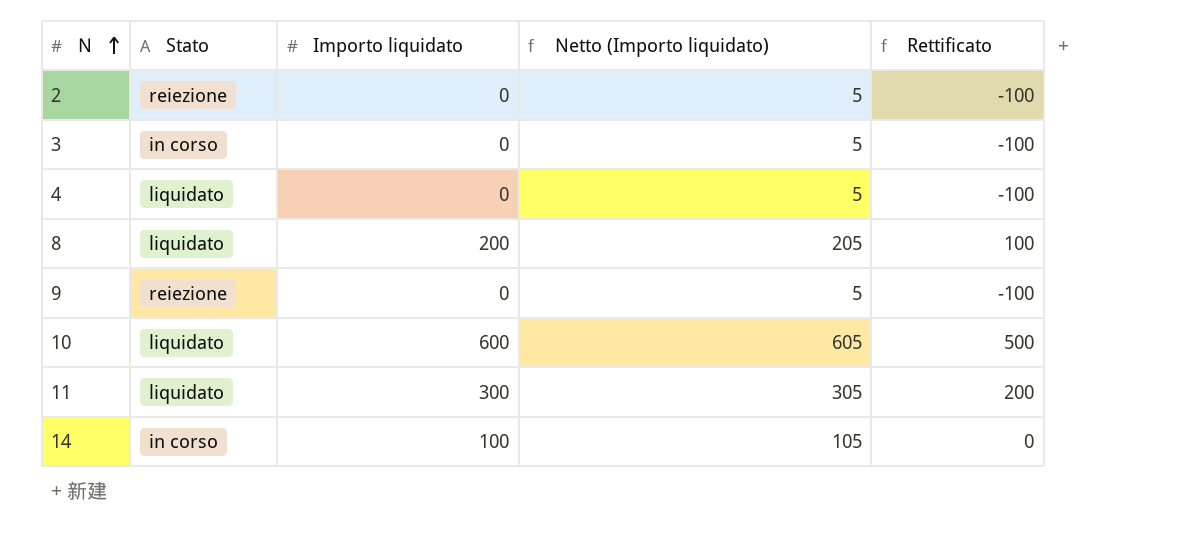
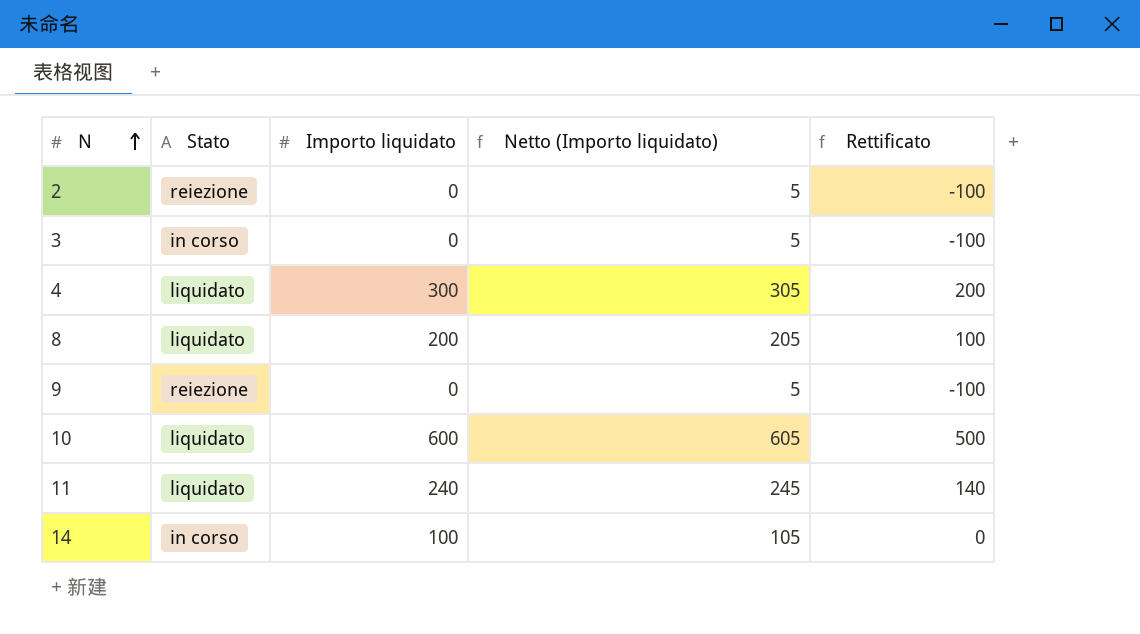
4 | Importo liquidato: 0 -> 300
4 | Netto (Importo liquidato): 5 -> 305
4 | Rettificato: -100 -> 200
11 | Importo liquidato: 300 -> 240
11 | Netto (Importo liquidato): 305 -> 245
11 | Rettificato: 200 -> 140

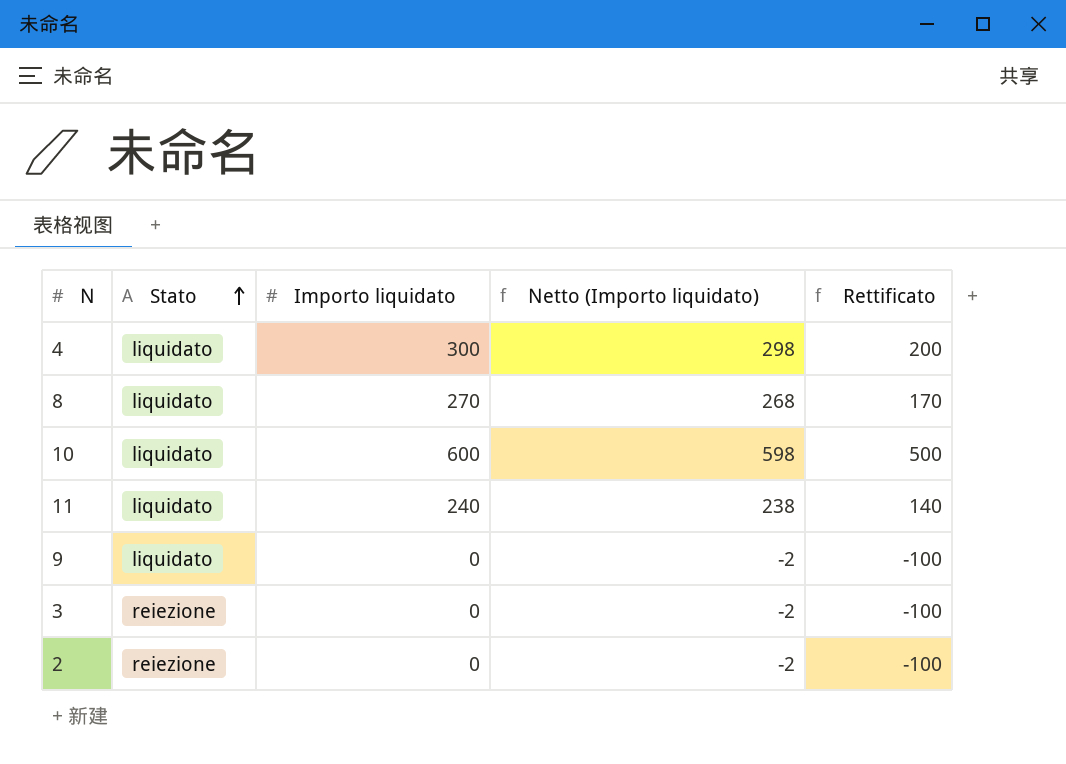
row order: N ascending -> Stato ascending
column Netto (Importo liquidato) | formula: [Importo liquidato] + 5 -> [Importo liquidato] - 2
row 14: in corso | 100 | 105 | 0 -> none
8 | Importo liquidato: 200 -> 270
8 | Rettificato: 100 -> 170
9 | Stato: reiezione -> liquidato
3 | Stato: in corso -> reiezione

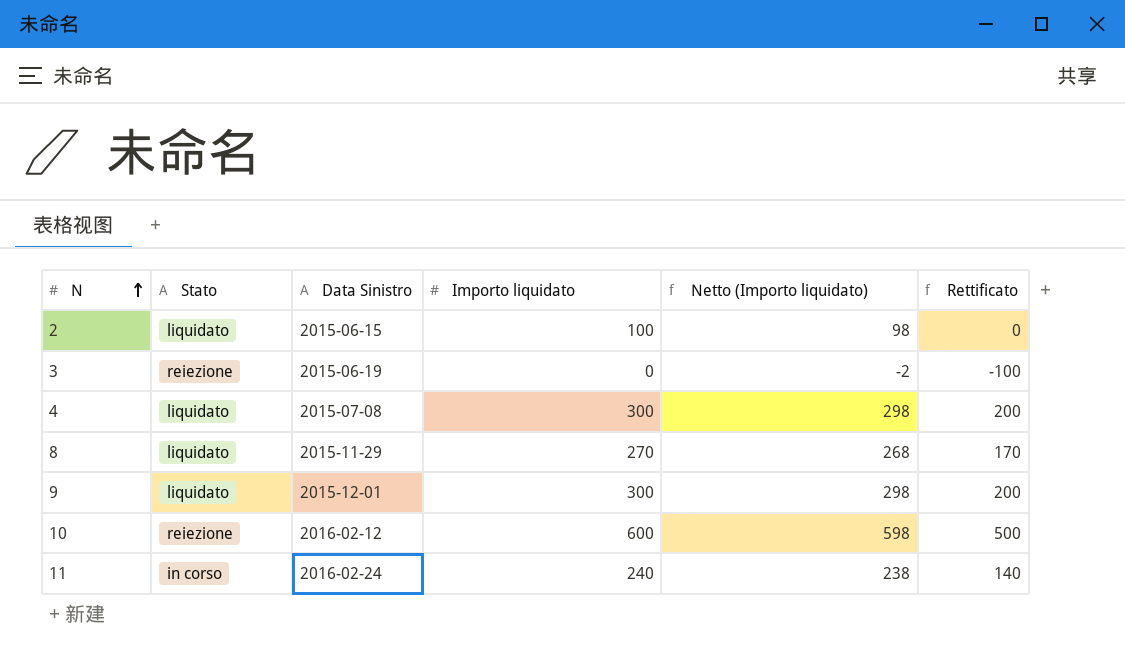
row order: Stato ascending -> N ascending
column Data Sinistro | position: none -> 3
2 | Stato: reiezione -> liquidato
2 | Importo liquidato: 0 -> 100
2 | Netto (Importo liquidato): -2 -> 98
2 | Rettificato: -100 -> 0
9 | Importo liquidato: 0 -> 300
9 | Netto (Importo liquidato): -2 -> 298
9 | Rettificato: -100 -> 200
10 | Stato: liquidato -> reiezione
11 | Stato: liquidato -> in corso

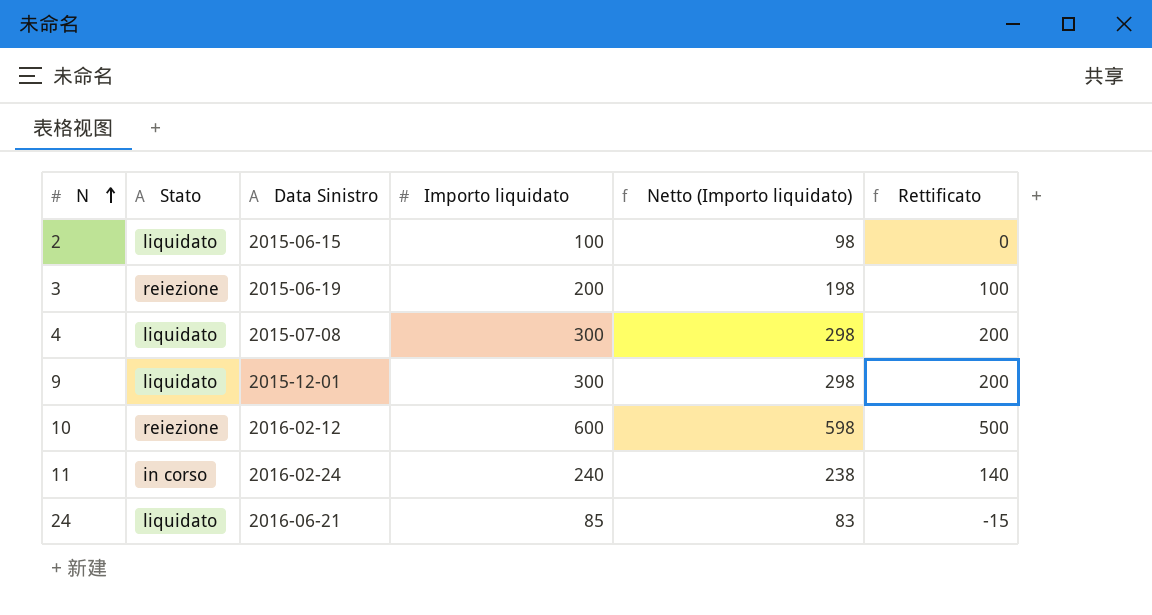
row 8: liquidato | 2015-11-29 | 270 | 268 | 170 -> none
3 | Importo liquidato: 0 -> 200
3 | Netto (Importo liquidato): -2 -> 198
3 | Rettificato: -100 -> 100
row 24: none -> liquidato | 2016-06-21 | 85 | 83 | -15

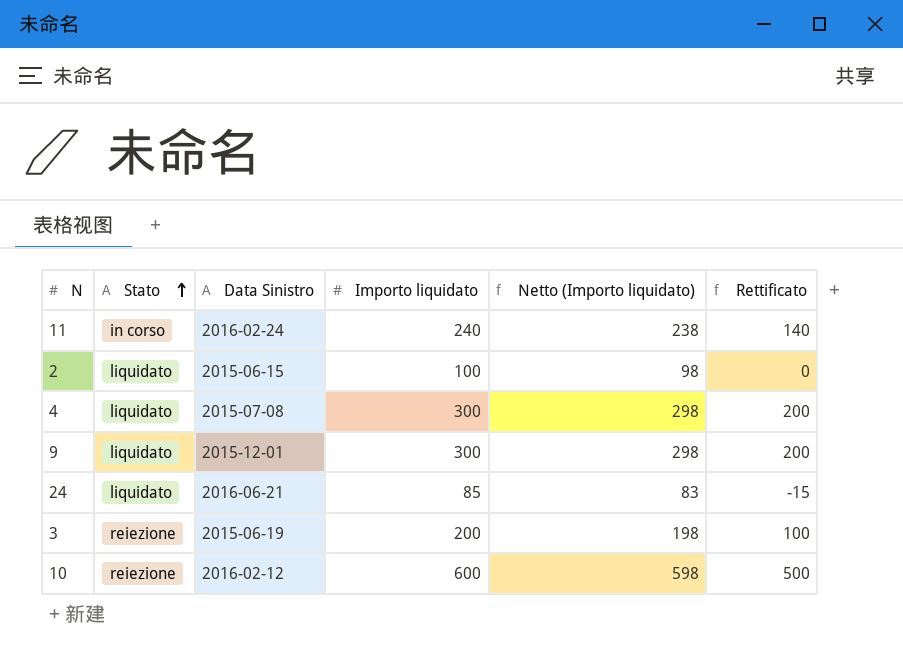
row order: N ascending -> Stato ascending

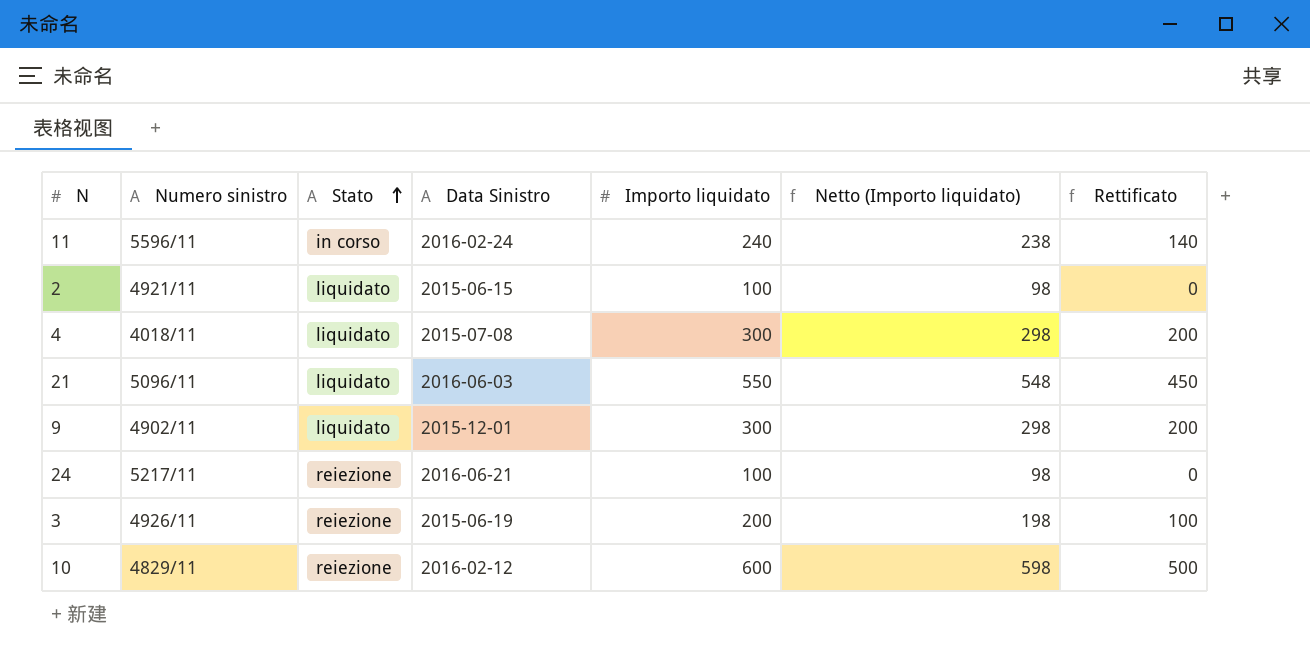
column Numero sinistro | position: none -> 2
row 21: none -> 5096/11 | liquidato | 2016-06-03 | 550 | 548 | 450
24 | Stato: liquidato -> reiezione
24 | Importo liquidato: 85 -> 100
24 | Netto (Importo liquidato): 83 -> 98
24 | Rettificato: -15 -> 0

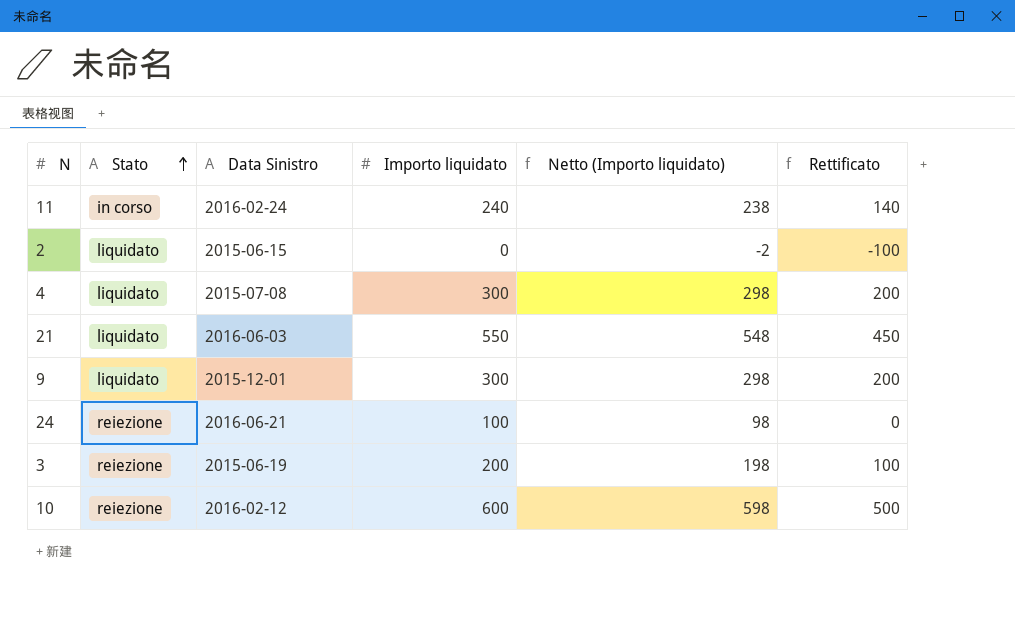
column Numero sinistro | position: 2 -> none
2 | Importo liquidato: 100 -> 0
2 | Netto (Importo liquidato): 98 -> -2
2 | Rettificato: 0 -> -100

